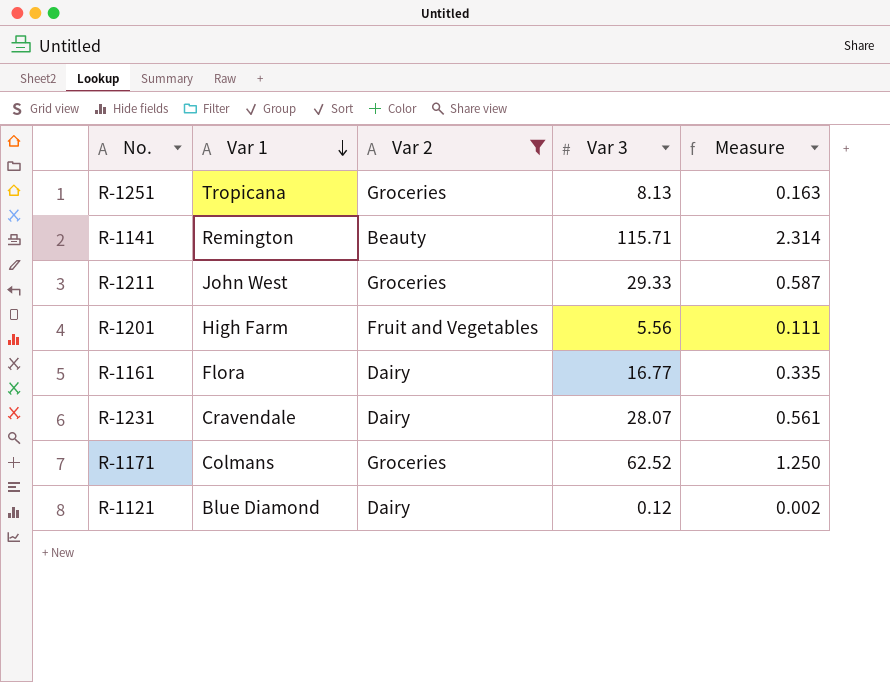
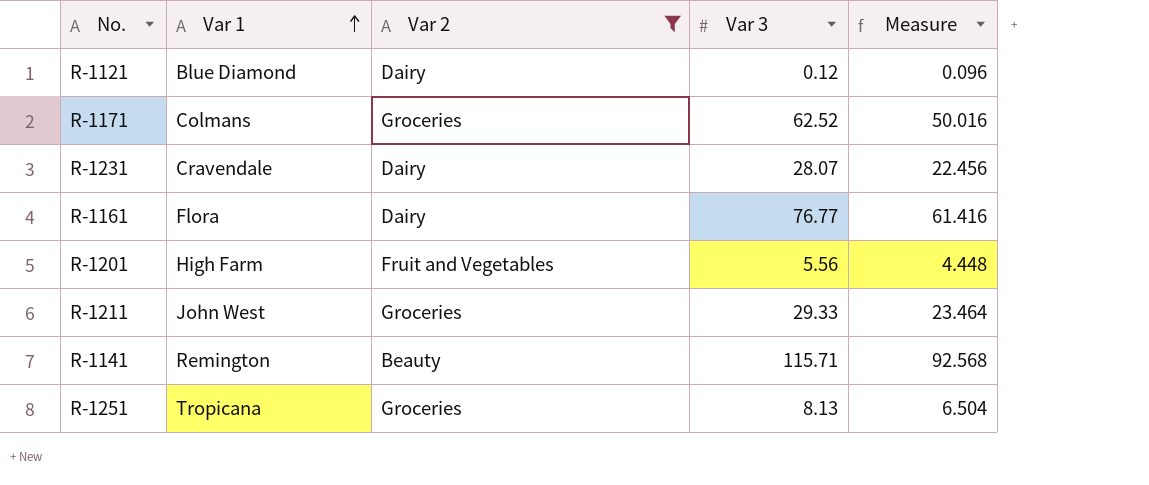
row order: Var 1 descending -> Var 1 ascending
column Measure | formula: [Var 3] * 0.02 -> [Var 3] * 0.8
R-1161 | Var 3: 16.77 -> 76.77

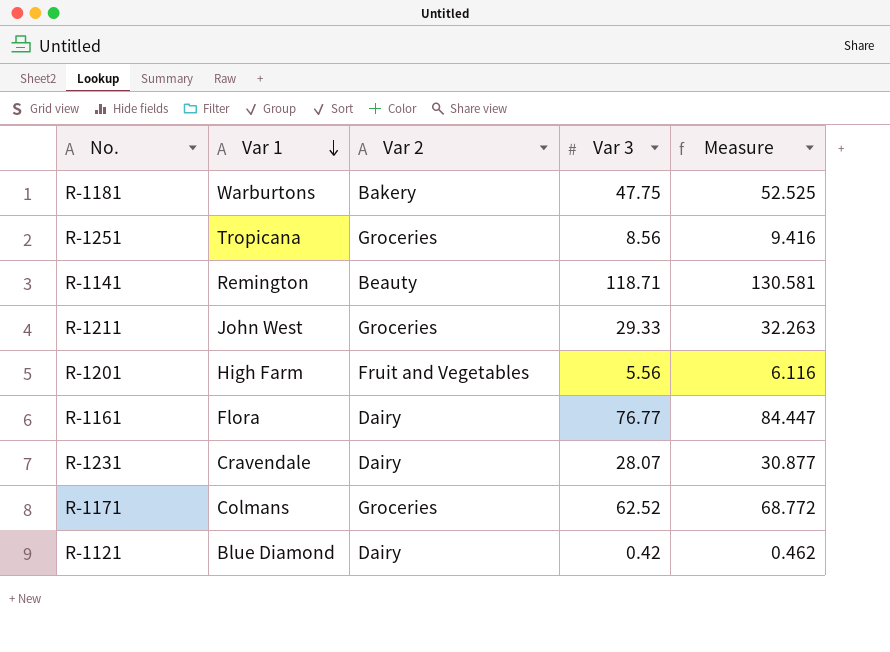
filter: Var 2 != Bakery -> none
row order: Var 1 ascending -> Var 1 descending
column Measure | formula: [Var 3] * 0.8 -> [Var 3] * 1.1
R-1251 | Var 3: 8.13 -> 8.56
R-1141 | Var 3: 115.71 -> 118.71
R-1121 | Var 3: 0.12 -> 0.42

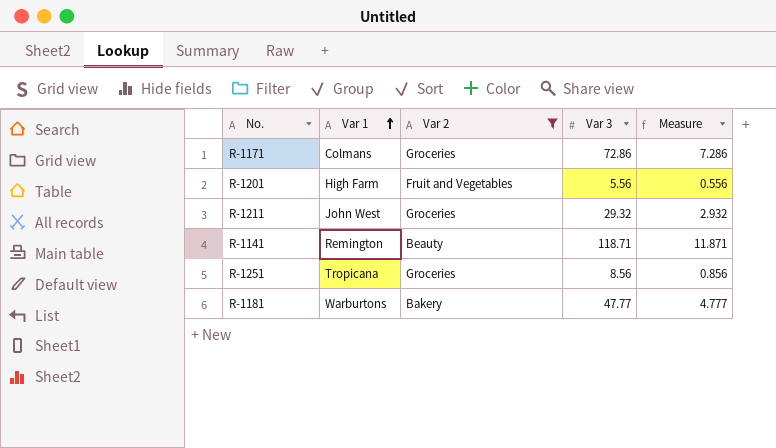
filter: none -> Var 2 != Dairy
row order: Var 1 descending -> Var 1 ascending
column Measure | formula: [Var 3] * 1.1 -> [Var 3] * 0.1
R-1171 | Var 3: 62.52 -> 72.86
R-1211 | Var 3: 29.33 -> 29.32
R-1181 | Var 3: 47.75 -> 47.77

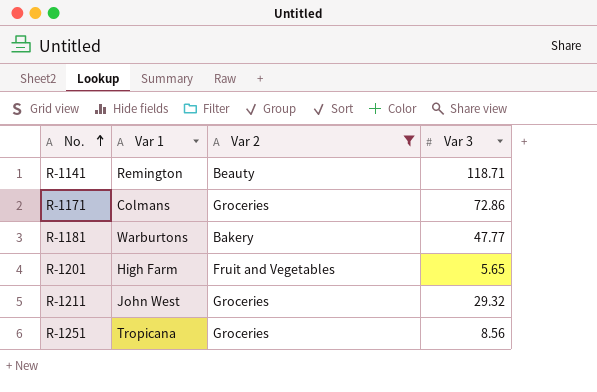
row order: Var 1 ascending -> No. ascending
column Measure | formula: [Var 3] * 0.1 -> none
R-1201 | Var 3: 5.56 -> 5.65

